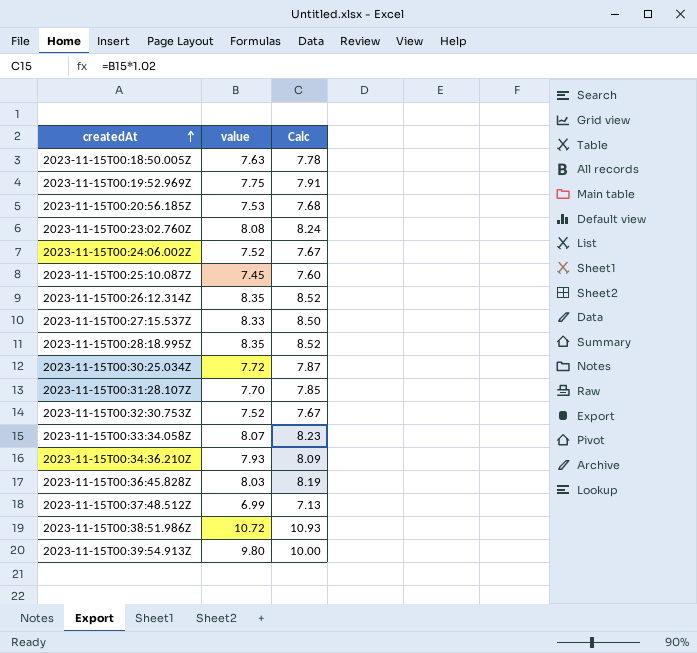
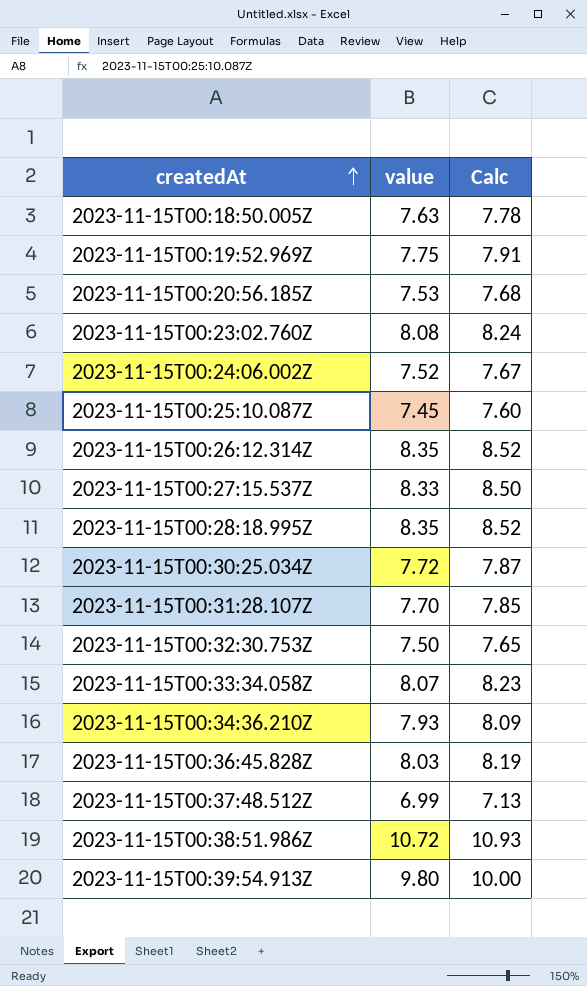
2023-11-15T00:32:30.753Z | value: 7.52 -> 7.50
2023-11-15T00:32:30.753Z | Calc: 7.67 -> 7.65

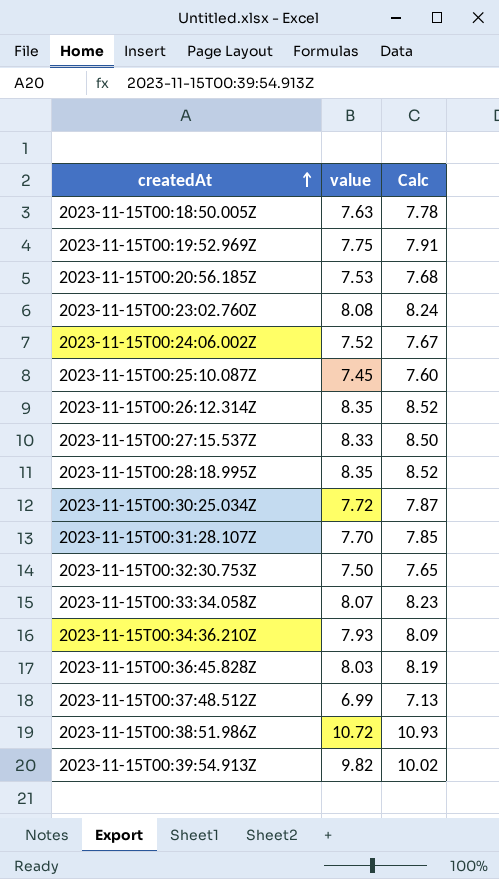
2023-11-15T00:39:54.913Z | value: 9.80 -> 9.82
2023-11-15T00:39:54.913Z | Calc: 10.00 -> 10.02

